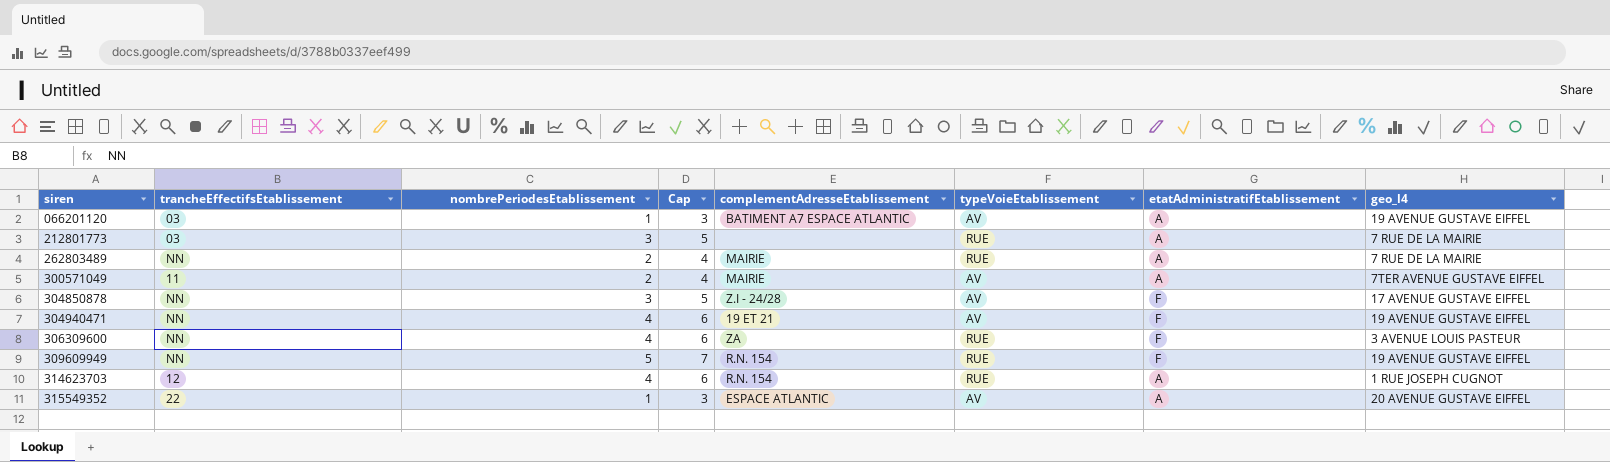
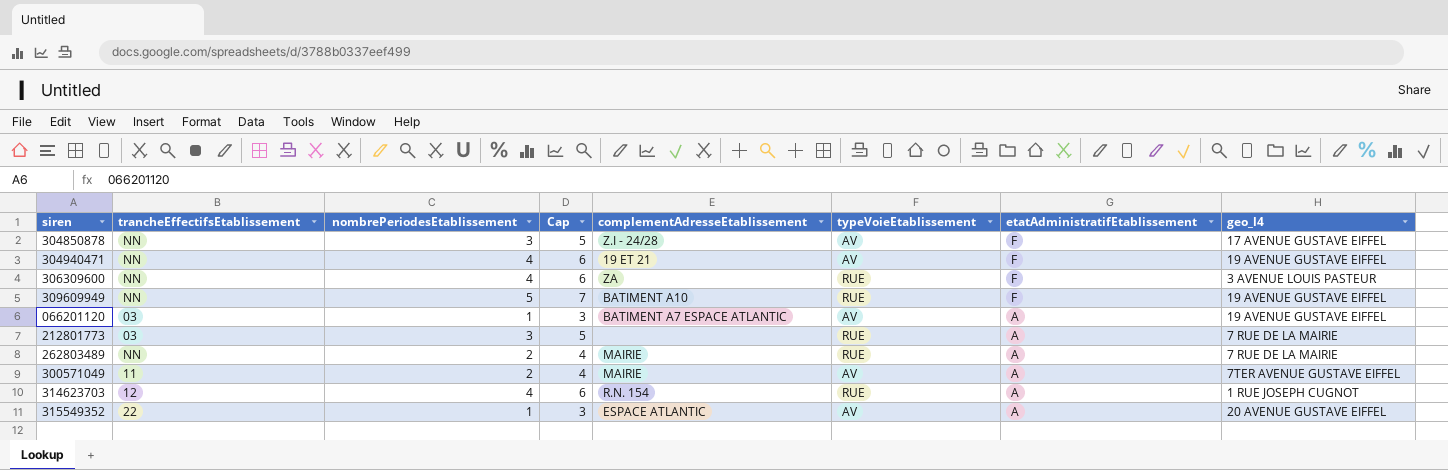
row order: siren ascending -> etatAdministratifEtablissement descending
309609949 | complementAdresseEtablissement: R.N. 154 -> BATIMENT A10

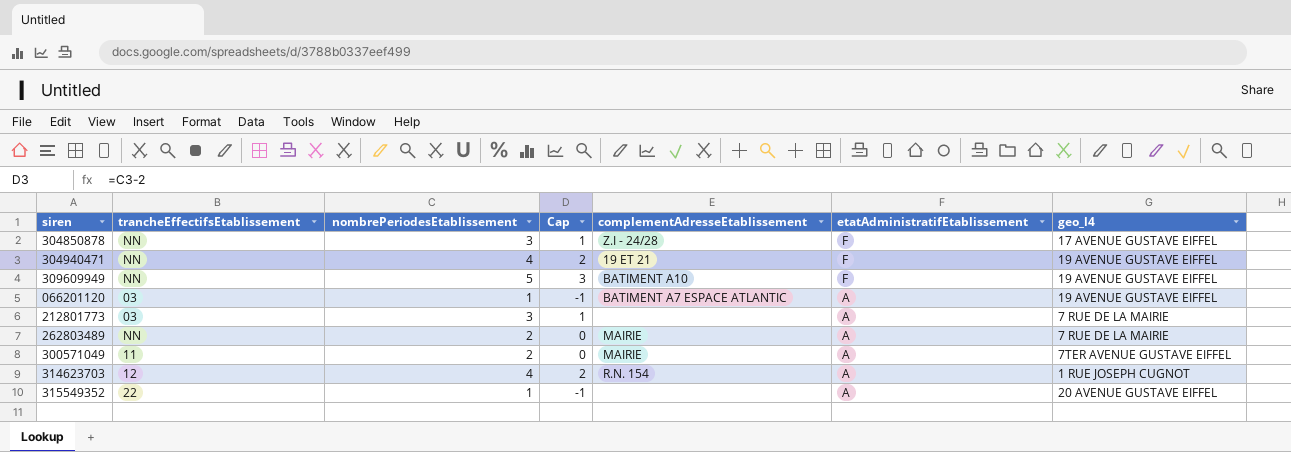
column typeVoieEtablissement | position: 6 -> none
column Cap | formula: [nombrePeriodesEtablissement] + 2 -> [nombrePeriodesEtablissement] - 2
row 306309600: NN | 4 | 6 | ZA | RUE | F | 3 AVENUE LOUIS PASTEUR -> none
315549352 | complementAdresseEtablissement: ESPACE ATLANTIC -> none

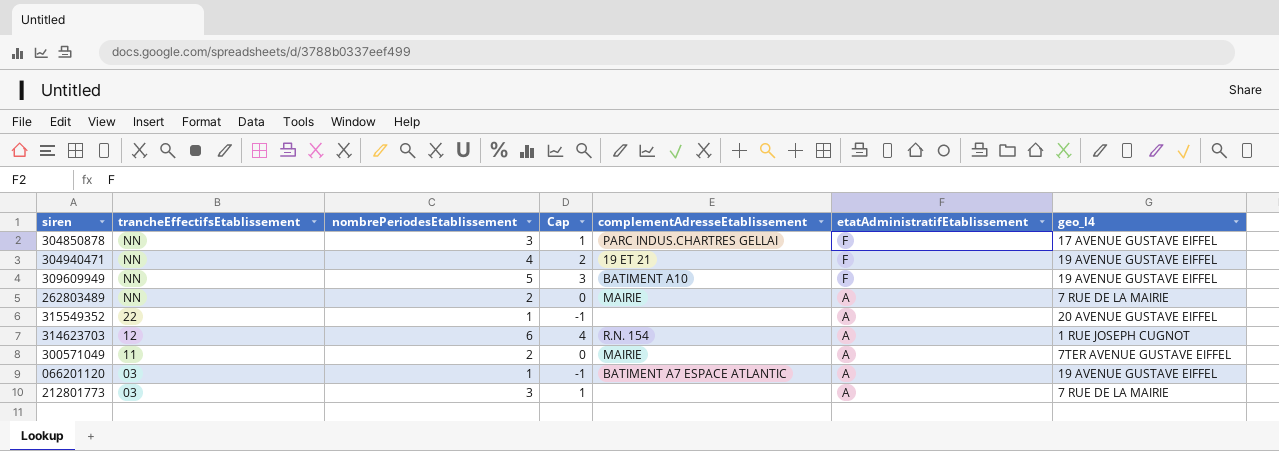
row order: etatAdministratifEtablissement descending -> trancheEffectifsEtablissement descending
304850878 | complementAdresseEtablissement: Z.I - 24/28 -> PARC INDUS.CHARTRES GELLAI
314623703 | nombrePeriodesEtablissement: 4 -> 6
314623703 | Cap: 2 -> 4

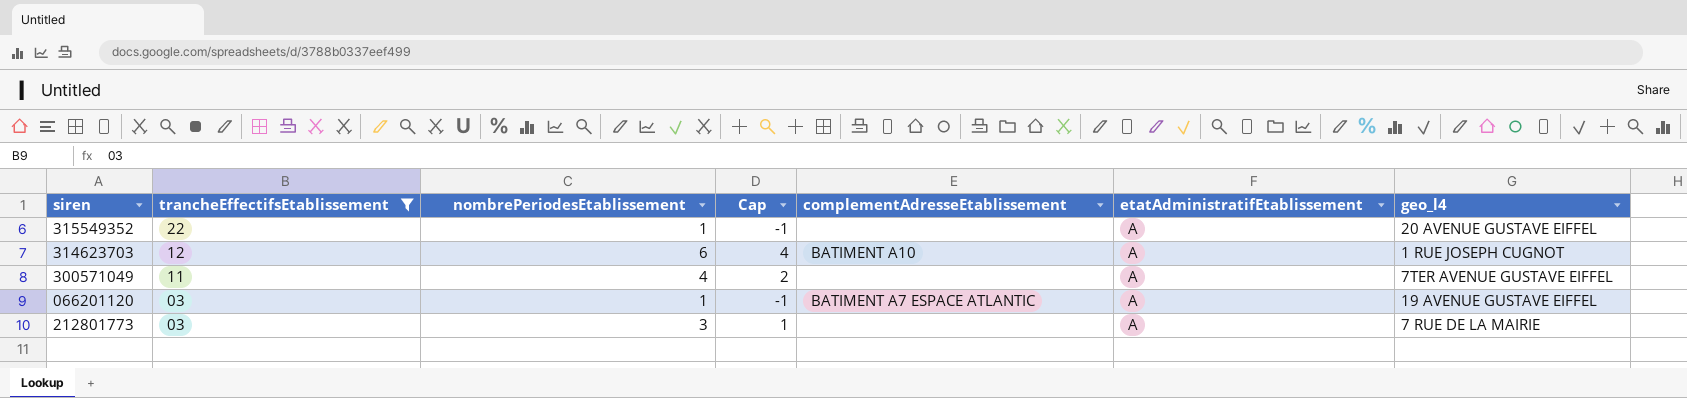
filter: none -> trancheEffectifsEtablissement != NN
314623703 | complementAdresseEtablissement: R.N. 154 -> BATIMENT A10
300571049 | nombrePeriodesEtablissement: 2 -> 4
300571049 | Cap: 0 -> 2
300571049 | complementAdresseEtablissement: MAIRIE -> none

